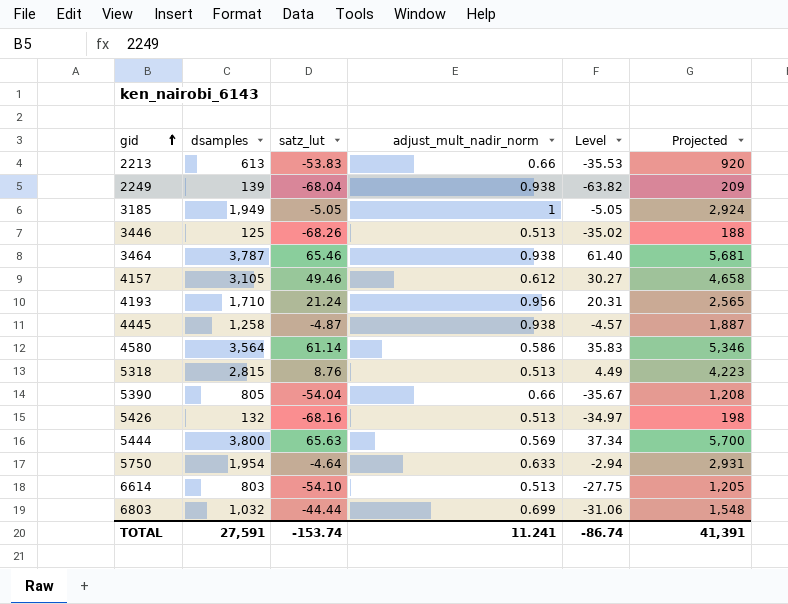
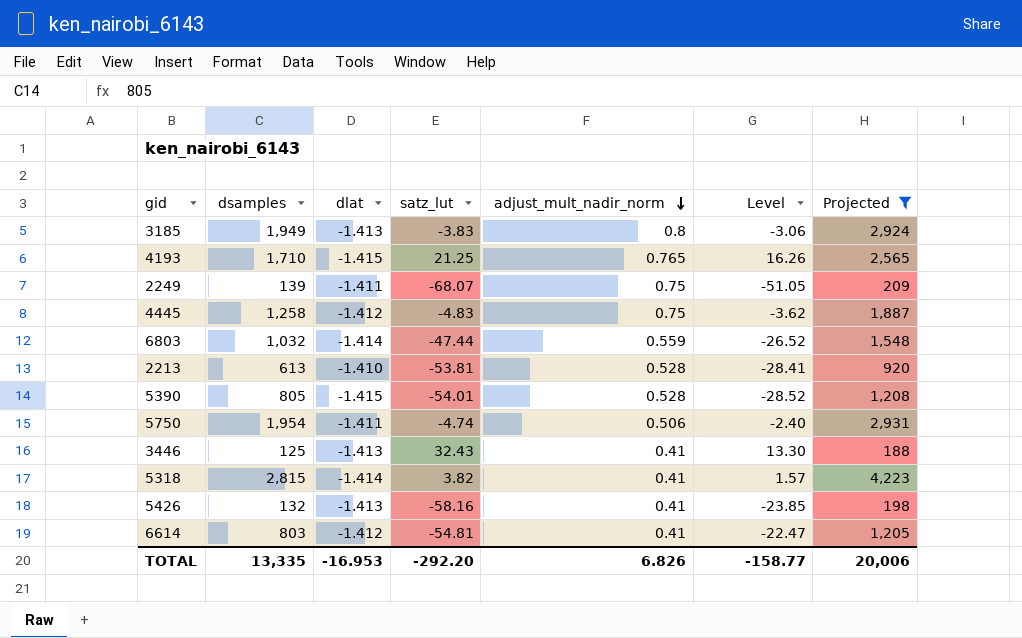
filter: none -> Projected <= 4,223
row order: gid ascending -> adjust_mult_nadir_norm descending
column dlat | position: none -> 3
3185 | satz_lut: -5.05 -> -3.83
3185 | adjust_mult_nadir_norm: 1 -> 0.8
3185 | Level: -5.05 -> -3.06
4193 | satz_lut: 21.24 -> 21.25
4193 | adjust_mult_nadir_norm: 0.956 -> 0.765
4193 | Level: 20.31 -> 16.26
2249 | satz_lut: -68.04 -> -68.07
2249 | adjust_mult_nadir_norm: 0.938 -> 0.75
2249 | Level: -63.82 -> -51.05
4445 | satz_lut: -4.87 -> -4.83
4445 | adjust_mult_nadir_norm: 0.938 -> 0.75
4445 | Level: -4.57 -> -3.62
6803 | satz_lut: -44.44 -> -47.44
6803 | adjust_mult_nadir_norm: 0.699 -> 0.559
6803 | Level: -31.06 -> -26.52
2213 | satz_lut: -53.83 -> -53.81
2213 | adjust_mult_nadir_norm: 0.66 -> 0.528
2213 | Level: -35.53 -> -28.41
5390 | satz_lut: -54.04 -> -54.01
5390 | adjust_mult_nadir_norm: 0.66 -> 0.528
5390 | Level: -35.67 -> -28.52
5750 | satz_lut: -4.64 -> -4.74
5750 | adjust_mult_nadir_norm: 0.633 -> 0.506
5750 | Level: -2.94 -> -2.40
3446 | satz_lut: -68.26 -> 32.43
3446 | adjust_mult_nadir_norm: 0.513 -> 0.41
3446 | Level: -35.02 -> 13.30
5318 | satz_lut: 8.76 -> 3.82
5318 | adjust_mult_nadir_norm: 0.513 -> 0.41
5318 | Level: 4.49 -> 1.57
5426 | satz_lut: -68.16 -> -58.16
5426 | adjust_mult_nadir_norm: 0.513 -> 0.41
5426 | Level: -34.97 -> -23.85
6614 | satz_lut: -54.10 -> -54.81
6614 | adjust_mult_nadir_norm: 0.513 -> 0.41
6614 | Level: -27.75 -> -22.47
TOTAL | dsamples: 27,591 -> 13,335
TOTAL | satz_lut: -153.74 -> -292.20
TOTAL | adjust_mult_nadir_norm: 11.241 -> 6.826
TOTAL | Level: -86.74 -> -158.77
TOTAL | Projected: 41,391 -> 20,006

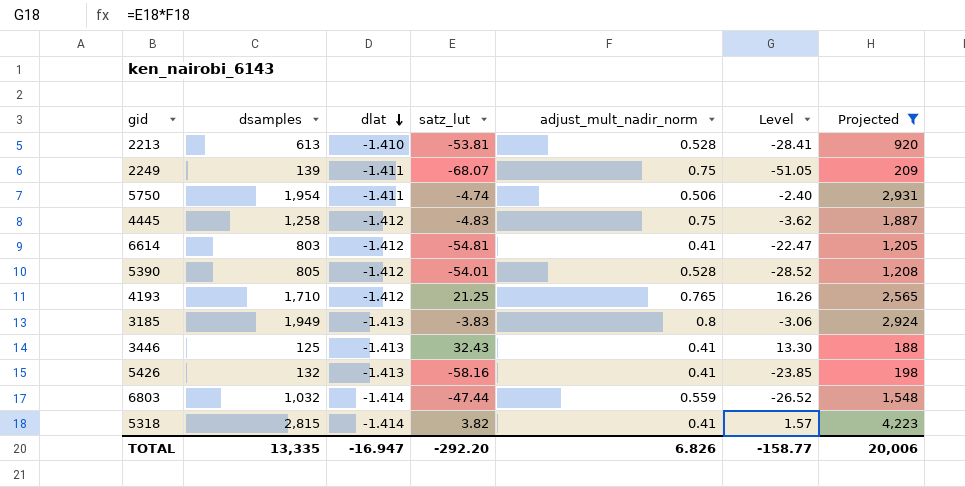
row order: adjust_mult_nadir_norm descending -> dlat descending
5390 | dlat: -1.415 -> -1.412
4193 | dlat: -1.415 -> -1.412
TOTAL | dlat: -16.953 -> -16.947

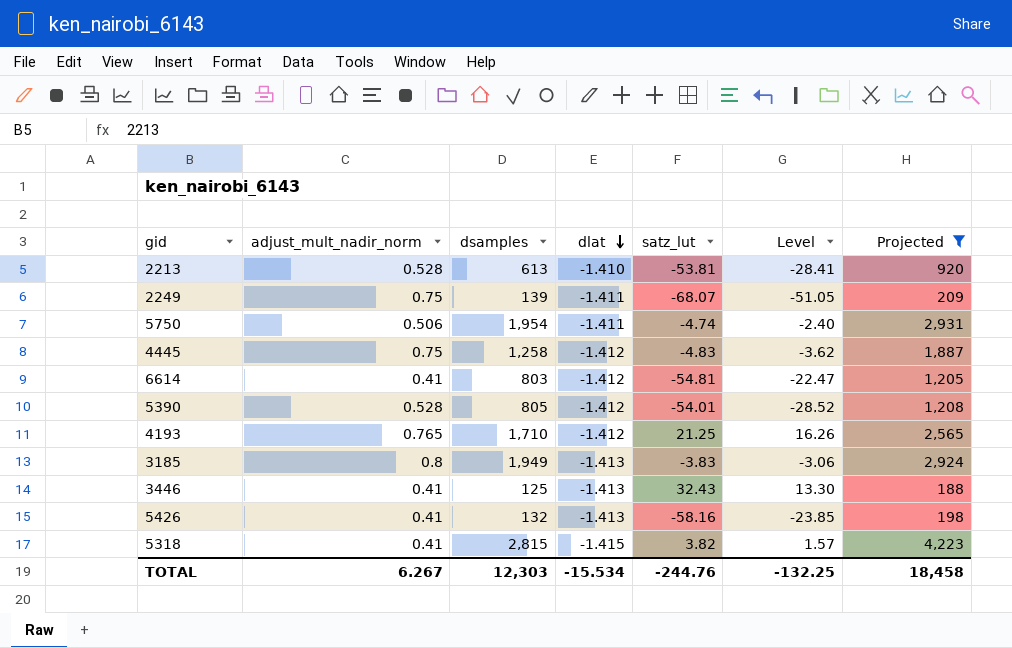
column adjust_mult_nadir_norm | position: 5 -> 2
row 6803: 1,032 | -1.414 | -47.44 | 0.559 | -26.52 | 1,548 -> none
5318 | dlat: -1.414 -> -1.415
TOTAL | adjust_mult_nadir_norm: 6.826 -> 6.267
TOTAL | dsamples: 13,335 -> 12,303
TOTAL | dlat: -16.947 -> -15.534
TOTAL | satz_lut: -292.20 -> -244.76
TOTAL | Level: -158.77 -> -132.25
TOTAL | Projected: 20,006 -> 18,458

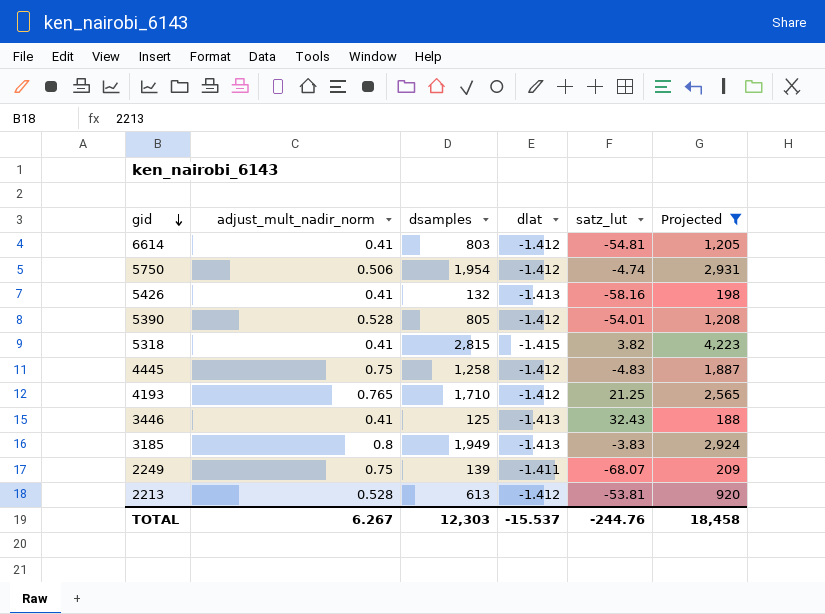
row order: dlat descending -> gid descending
column Level | formula: [adjust_mult_nadir_norm] * [satz_lut] -> none
5750 | dlat: -1.411 -> -1.412
2213 | dlat: -1.410 -> -1.412
TOTAL | dlat: -15.534 -> -15.537

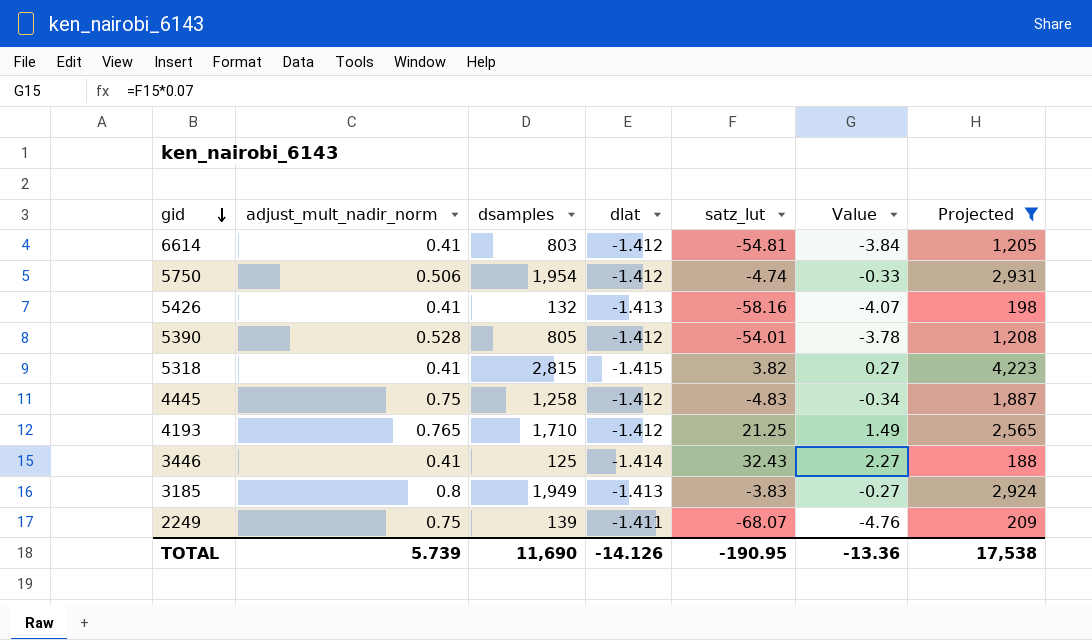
column Value | formula: none -> [satz_lut] * 0.07
row 2213: 0.528 | 613 | -1.412 | -53.81 | 920 -> none
3446 | dlat: -1.413 -> -1.414
TOTAL | adjust_mult_nadir_norm: 6.267 -> 5.739
TOTAL | dsamples: 12,303 -> 11,690
TOTAL | dlat: -15.537 -> -14.126
TOTAL | satz_lut: -244.76 -> -190.95
TOTAL | Projected: 18,458 -> 17,538

